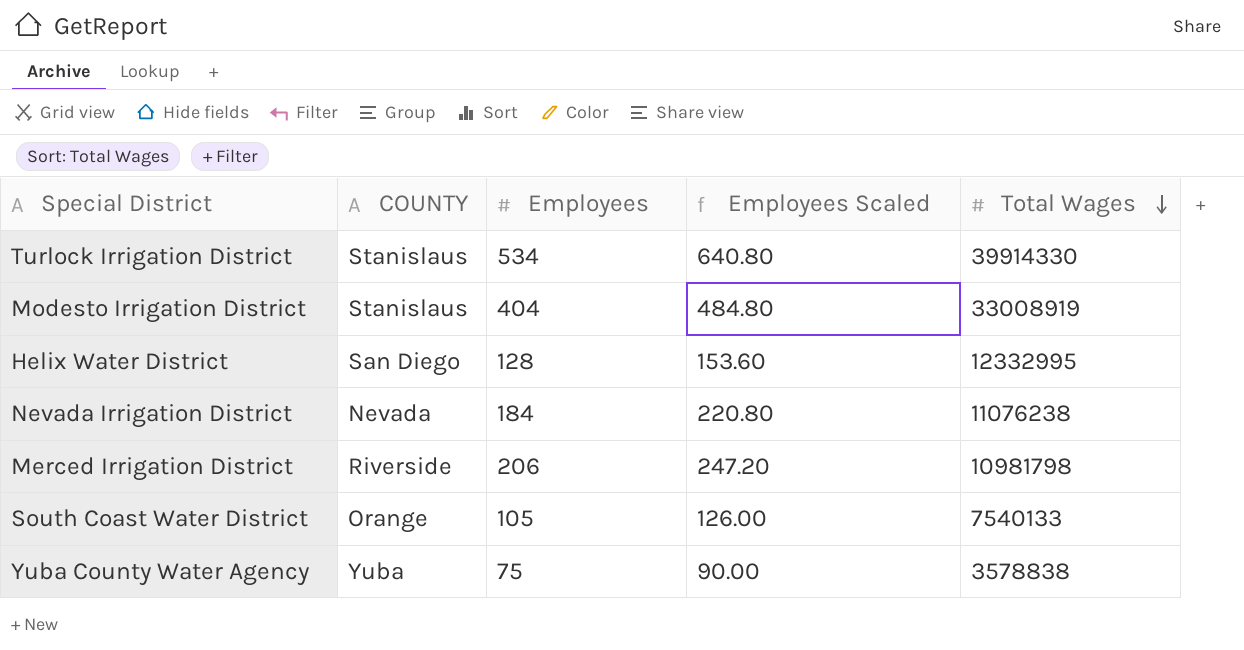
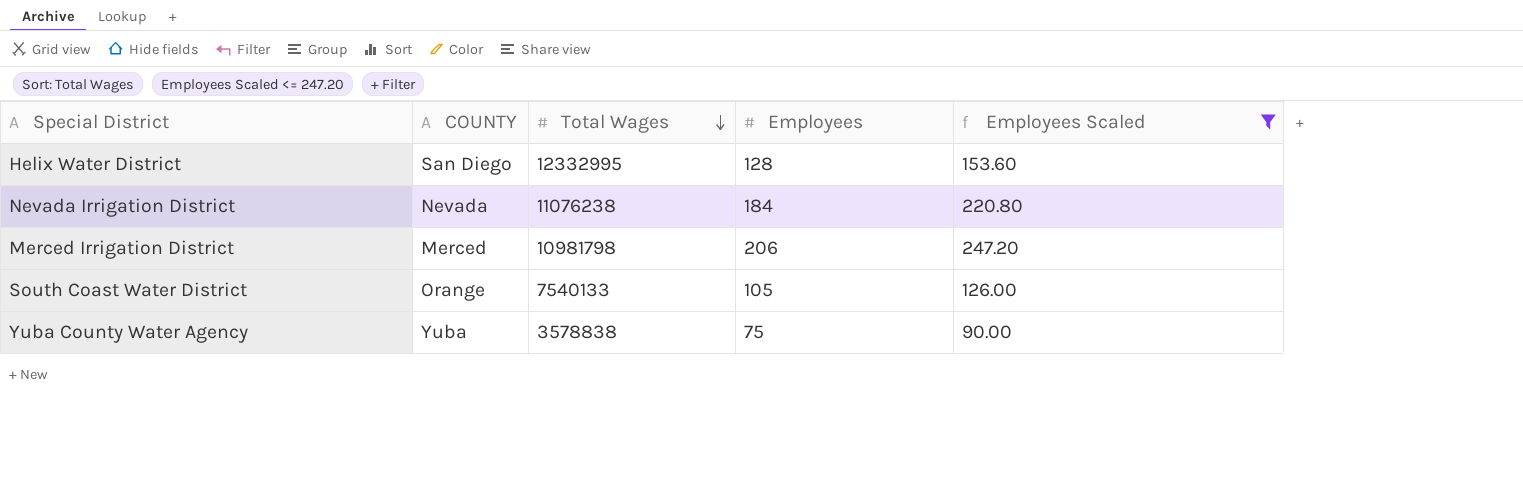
filter: none -> Employees Scaled <= 247.20
column Total Wages | position: 5 -> 3
Merced Irrigation District | COUNTY: Riverside -> Merced

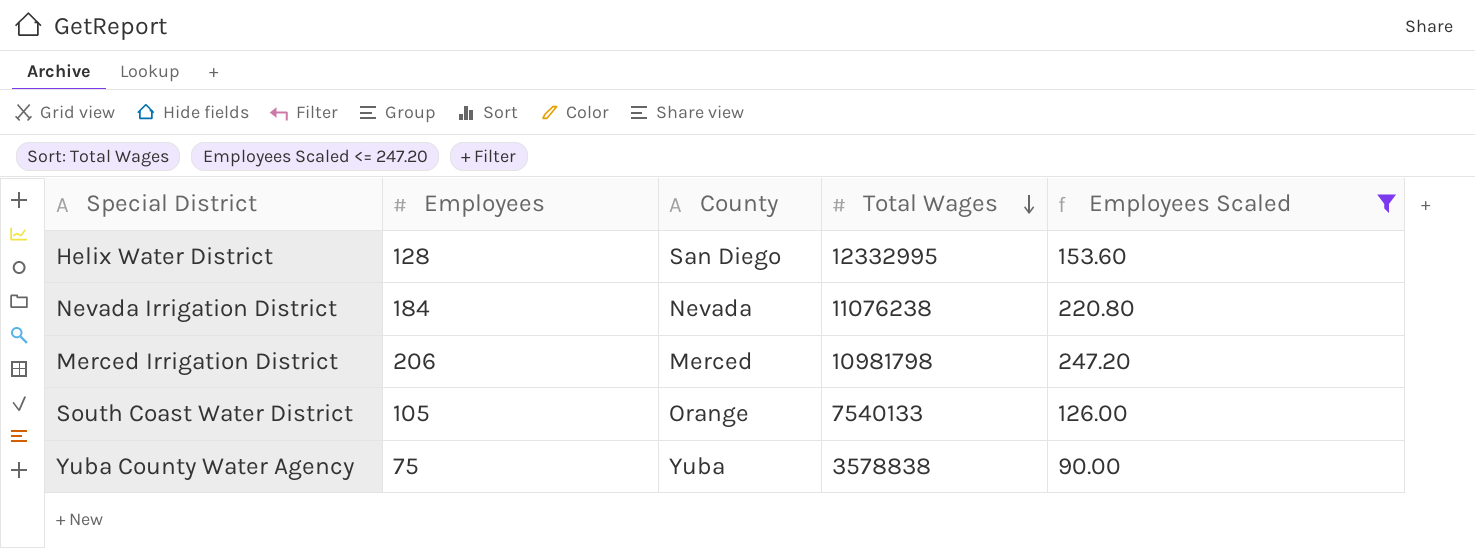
column Employees | position: 4 -> 2
column name: COUNTY -> County

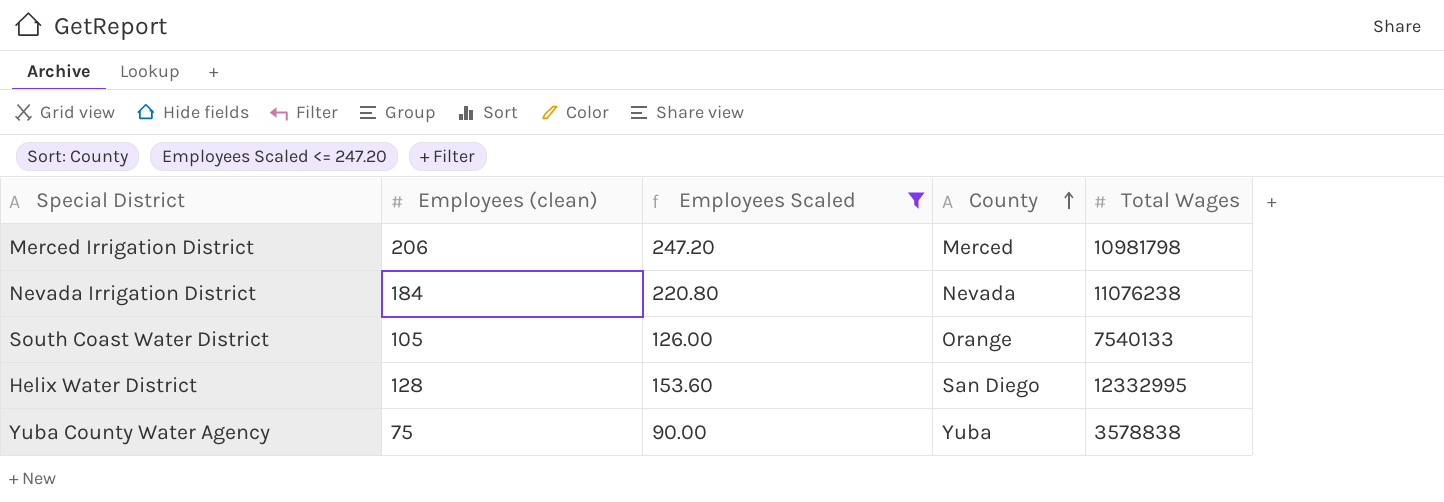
row order: Total Wages descending -> County ascending
column name: Employees -> Employees (clean)
column Employees Scaled | position: 5 -> 3

